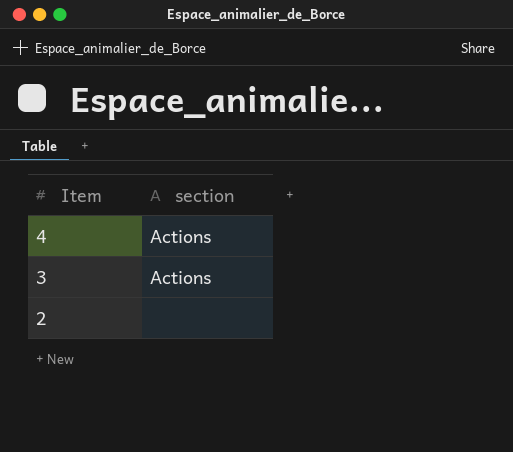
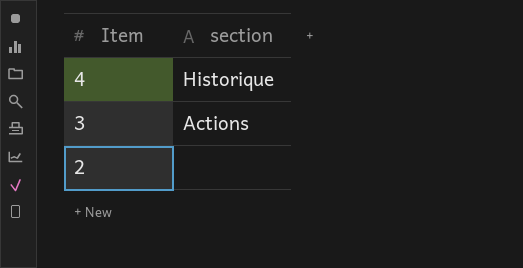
4 | section: Actions -> Historique

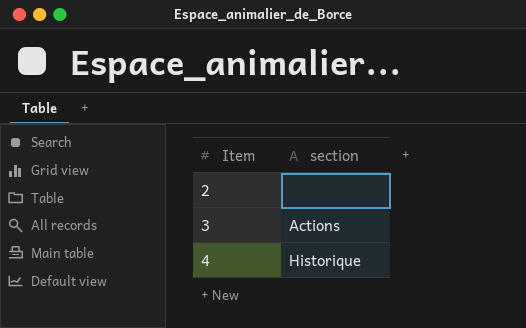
row order: Item descending -> Item ascending

